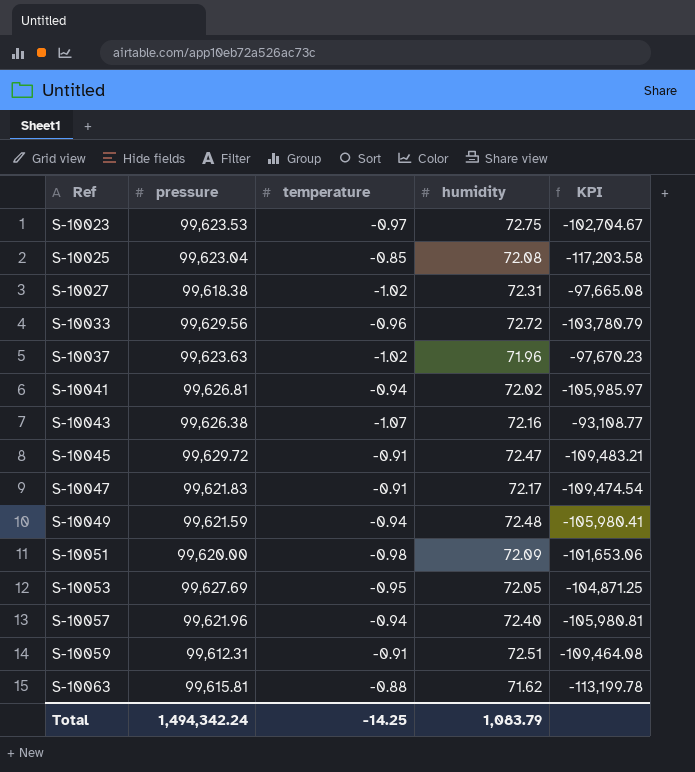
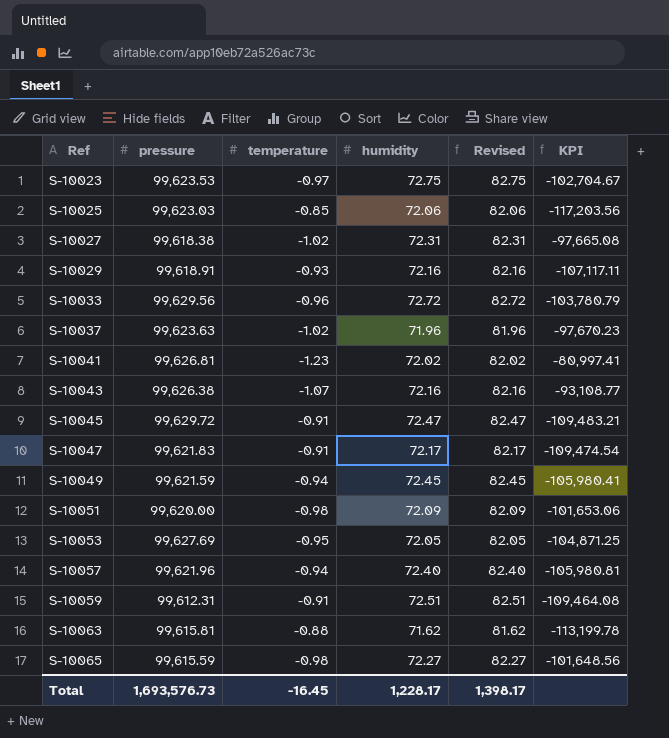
column Revised | formula: none -> [humidity] + 10
S-10025 | pressure: 99,623.04 -> 99,623.03
S-10025 | humidity: 72.08 -> 72.06
S-10025 | KPI: -117,203.58 -> -117,203.56
row S-10029: none -> 99,618.91 | -0.93 | 72.16 | 82.16 | -107,117.11
S-10041 | temperature: -0.94 -> -1.23
S-10041 | KPI: -105,985.97 -> -80,997.41
S-10049 | humidity: 72.48 -> 72.45
row S-10065: none -> 99,615.59 | -0.98 | 72.27 | 82.27 | -101,648.56
Total | pressure: 1,494,342.24 -> 1,693,576.73
Total | temperature: -14.25 -> -16.45
Total | humidity: 1,083.79 -> 1,228.17

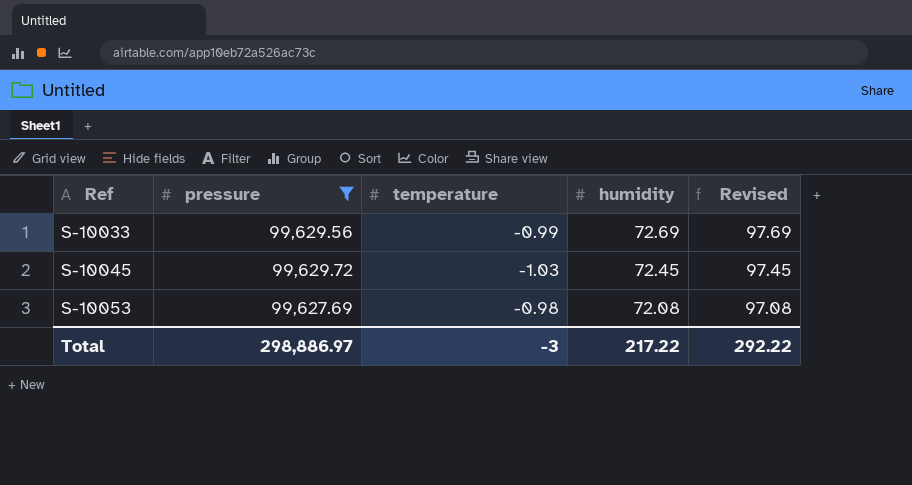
filter: none -> pressure >= 99,627.69
column KPI | formula: [pressure] / [temperature] -> none
column Revised | formula: [humidity] + 10 -> [humidity] + 25
S-10033 | temperature: -0.96 -> -0.99
S-10033 | humidity: 72.72 -> 72.69
S-10045 | temperature: -0.91 -> -1.03
S-10045 | humidity: 72.47 -> 72.45
S-10053 | temperature: -0.95 -> -0.98
S-10053 | humidity: 72.05 -> 72.08
Total | pressure: 1,693,576.73 -> 298,886.97
Total | temperature: -16.45 -> -3
Total | humidity: 1,228.17 -> 217.22
Total | Revised: 1,398.17 -> 292.22

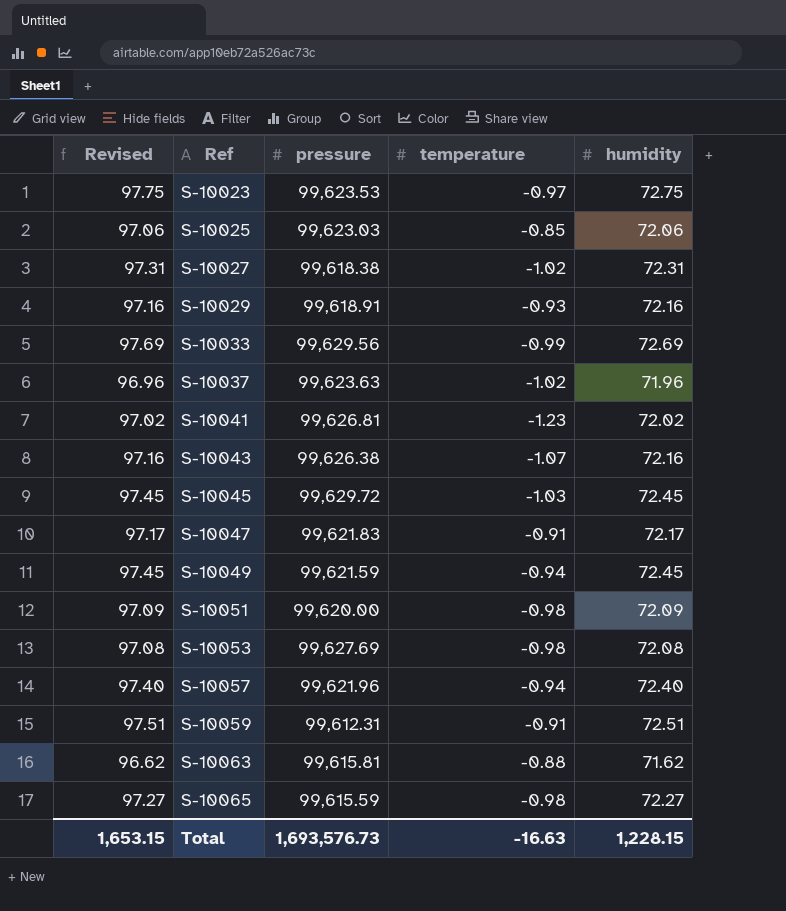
filter: pressure >= 99,627.69 -> none
column Revised | position: 5 -> 1
Total | Revised: 292.22 -> 1,653.15
Total | pressure: 298,886.97 -> 1,693,576.73
Total | temperature: -3 -> -16.63
Total | humidity: 217.22 -> 1,228.15

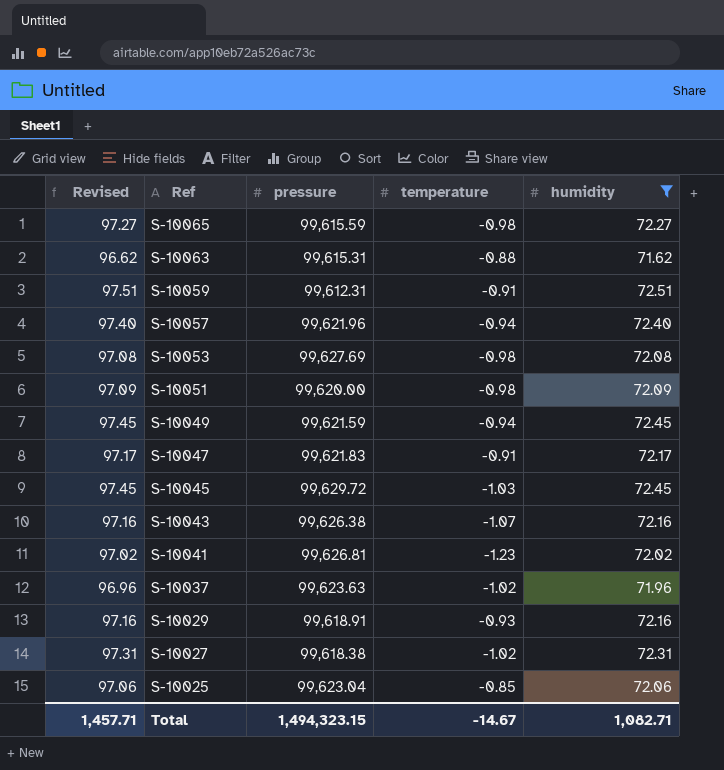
filter: none -> humidity <= 72.51
row order: Ref ascending -> Ref descending
S-10063 | pressure: 99,615.81 -> 99,615.31
S-10025 | pressure: 99,623.03 -> 99,623.04
Total | Revised: 1,653.15 -> 1,457.71
Total | pressure: 1,693,576.73 -> 1,494,323.15
Total | temperature: -16.63 -> -14.67
Total | humidity: 1,228.15 -> 1,082.71

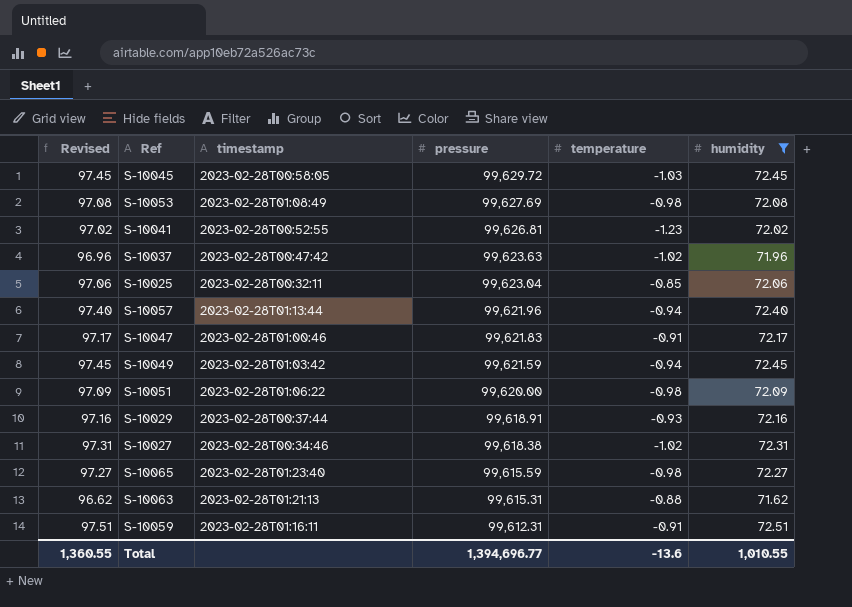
row order: Ref descending -> pressure descending
column timestamp | position: none -> 3
row S-10043: 97.16 | 99,626.38 | -1.07 | 72.16 -> none
Total | Revised: 1,457.71 -> 1,360.55
Total | pressure: 1,494,323.15 -> 1,394,696.77
Total | temperature: -14.67 -> -13.6
Total | humidity: 1,082.71 -> 1,010.55

